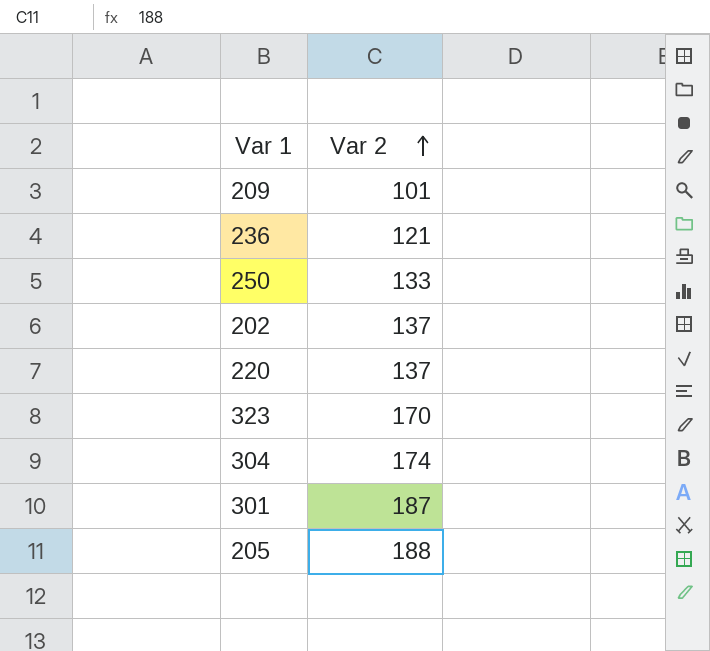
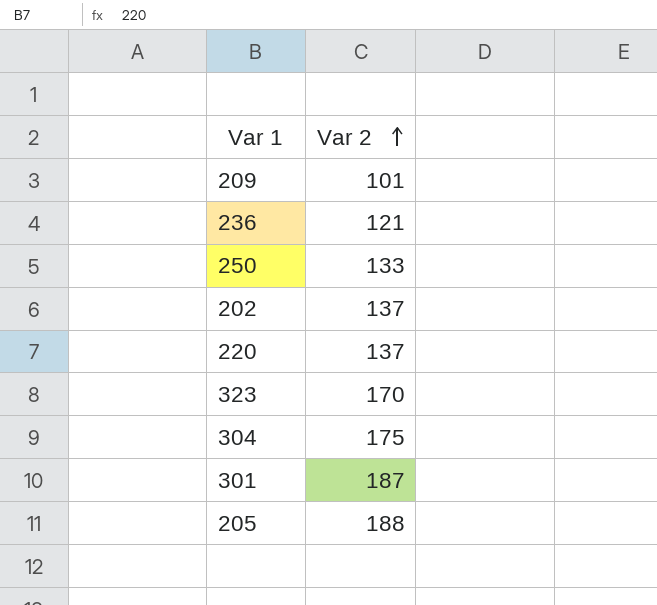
304 | Var 2: 174 -> 175

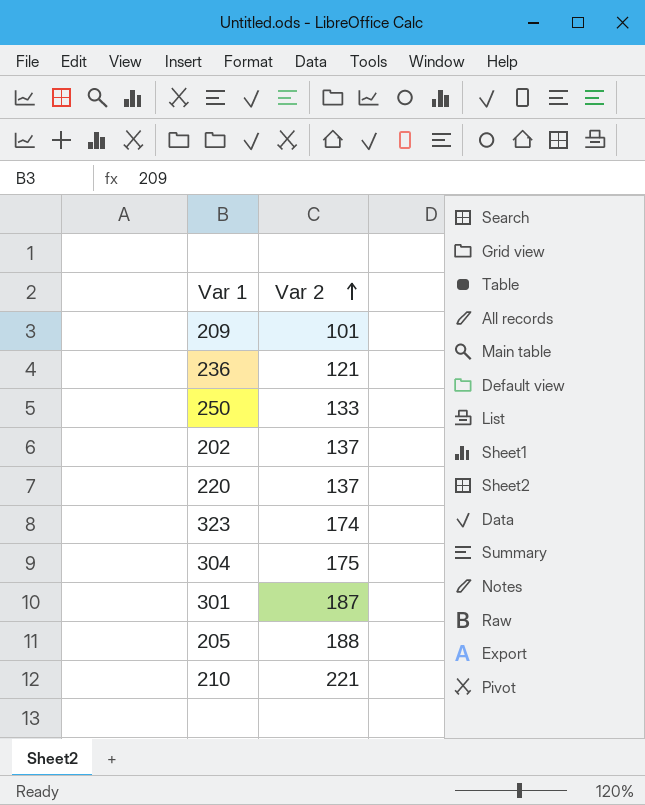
323 | Var 2: 170 -> 174
row 210: none -> 221

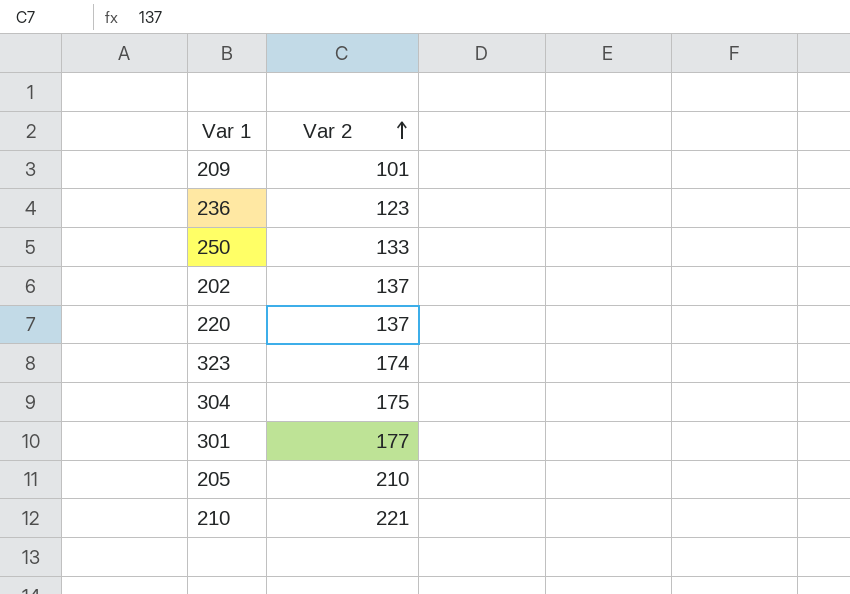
236 | Var 2: 121 -> 123
301 | Var 2: 187 -> 177
205 | Var 2: 188 -> 210

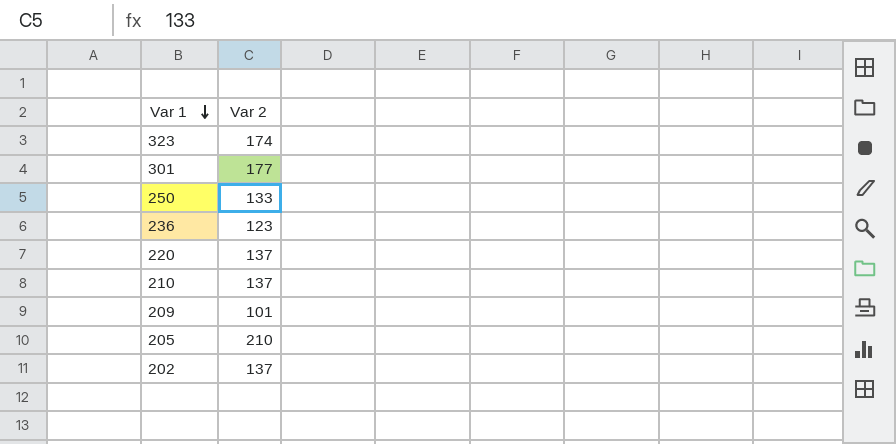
row order: Var 2 ascending -> Var 1 descending
row 304: 175 -> none
210 | Var 2: 221 -> 137

